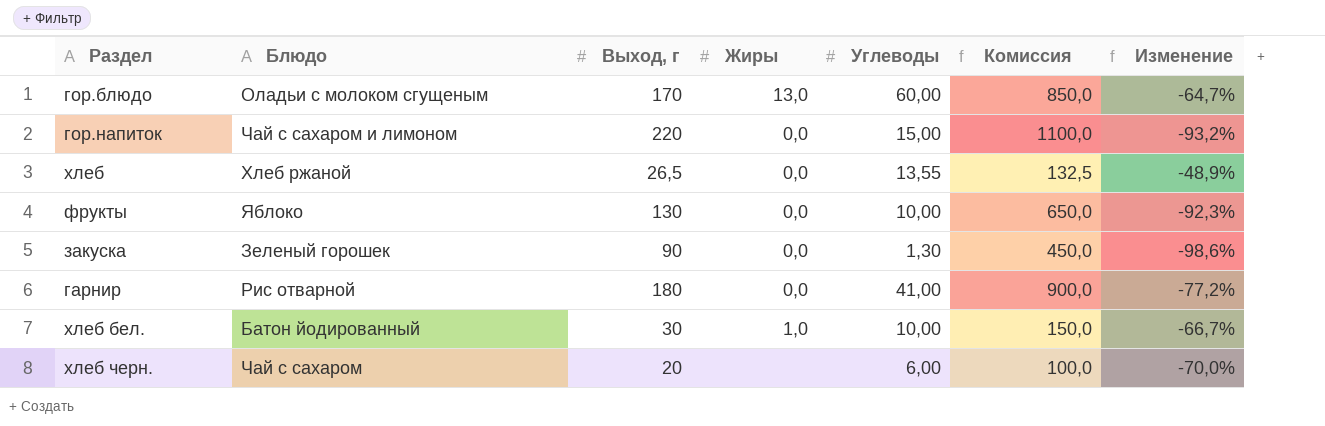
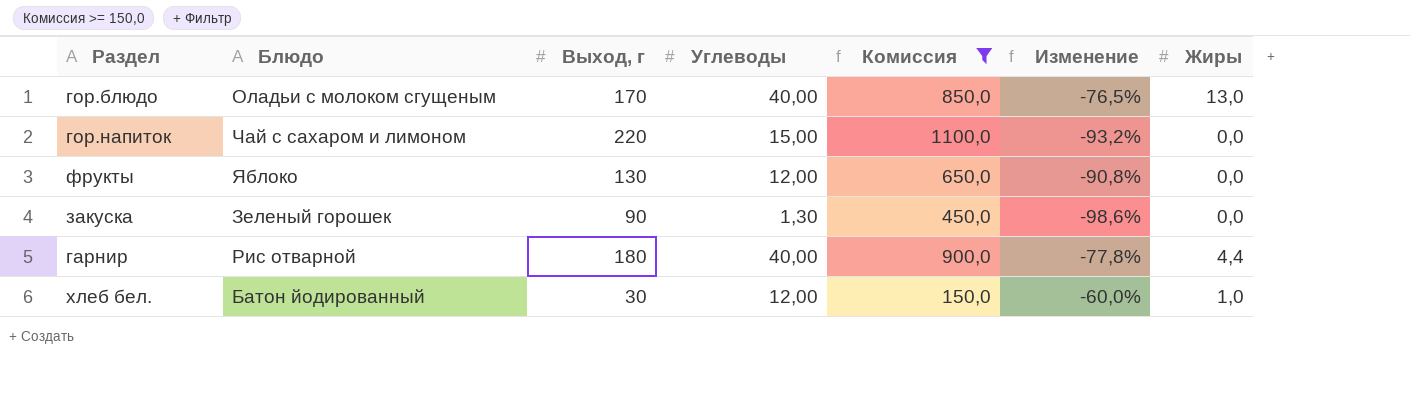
filter: none -> Комиссия >= 150,0
column Жиры | position: 4 -> 7
гор.блюдо | Углеводы: 60,00 -> 40,00
гор.блюдо | Изменение: -64,7% -> -76,5%
фрукты | Углеводы: 10,00 -> 12,00
фрукты | Изменение: -92,3% -> -90,8%
гарнир | Углеводы: 41,00 -> 40,00
гарнир | Изменение: -77,2% -> -77,8%
гарнир | Жиры: 0,0 -> 4,4
хлеб бел. | Углеводы: 10,00 -> 12,00
хлеб бел. | Изменение: -66,7% -> -60,0%

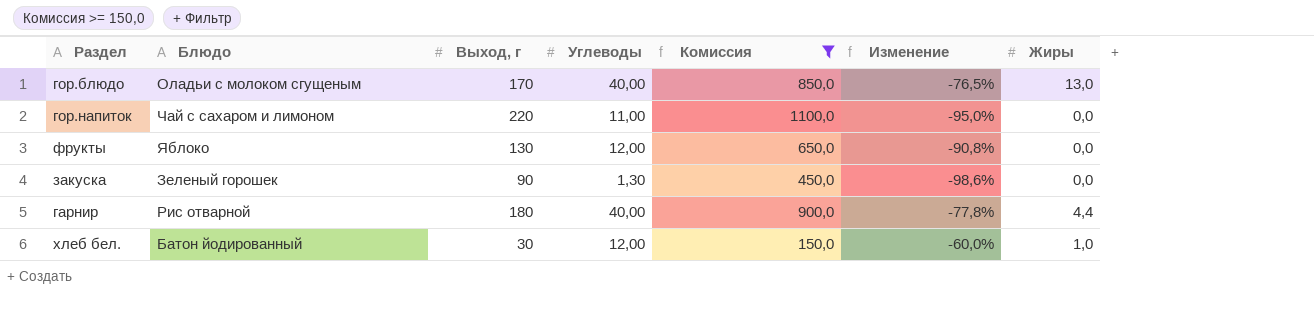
гор.напиток | Углеводы: 15,00 -> 11,00
гор.напиток | Изменение: -93,2% -> -95,0%

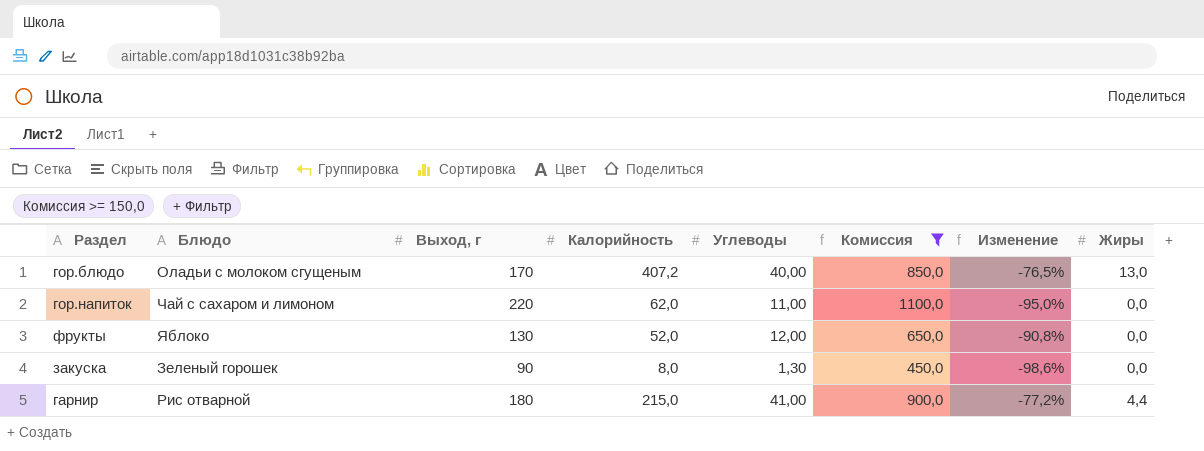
column Калорийность | position: none -> 4
row хлеб бел.: Батон йодированный | 30 | 12,00 | 150,0 | -60,0% | 1,0 -> none
гарнир | Углеводы: 40,00 -> 41,00
гарнир | Изменение: -77,8% -> -77,2%

